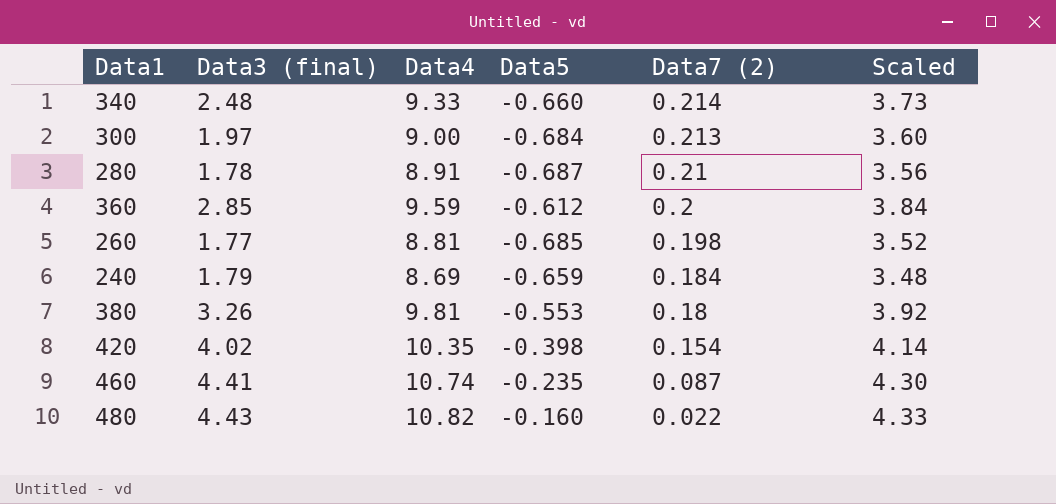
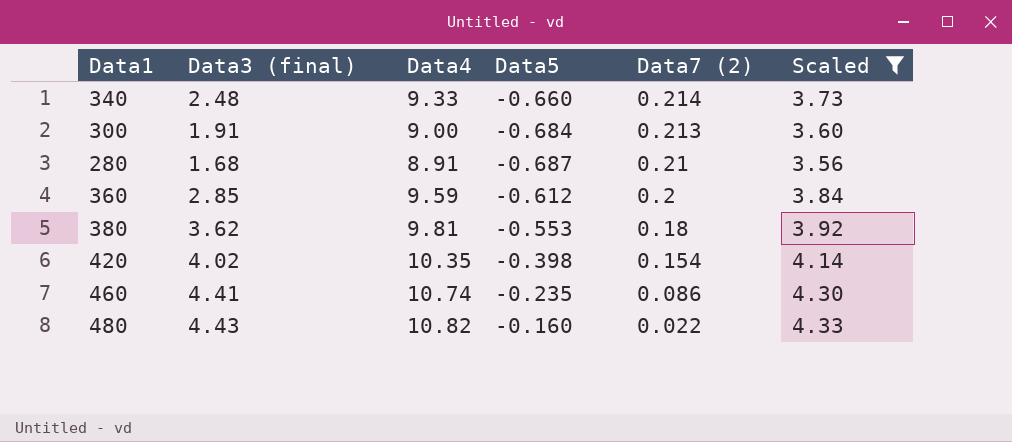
filter: none -> Scaled >= 3.56
300 | Data3 (final): 1.97 -> 1.91
280 | Data3 (final): 1.78 -> 1.68
380 | Data3 (final): 3.26 -> 3.62
460 | Data7 (2): 0.087 -> 0.086

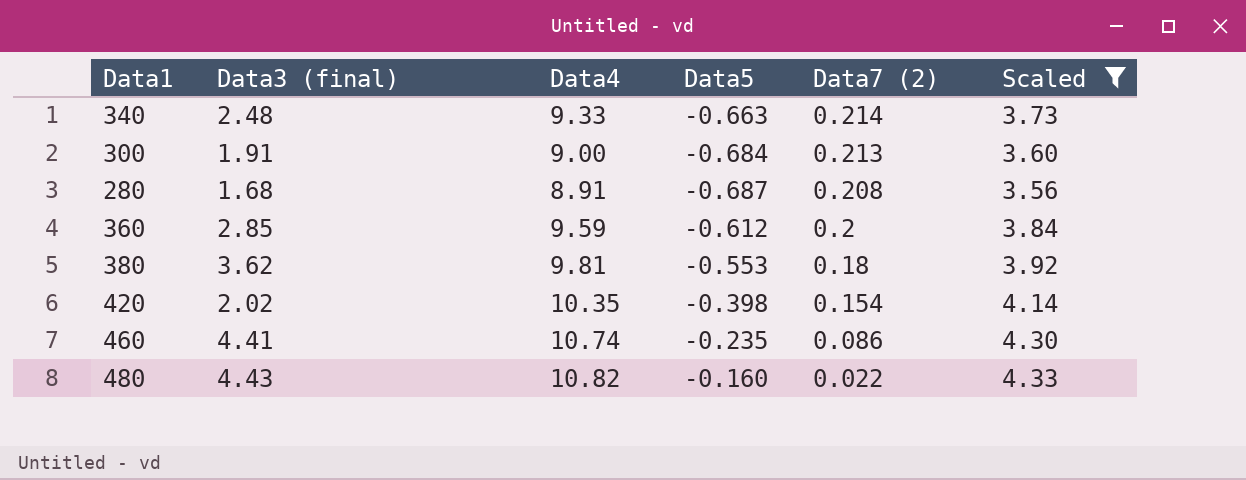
340 | Data5: -0.660 -> -0.663
280 | Data7 (2): 0.21 -> 0.208
420 | Data3 (final): 4.02 -> 2.02

